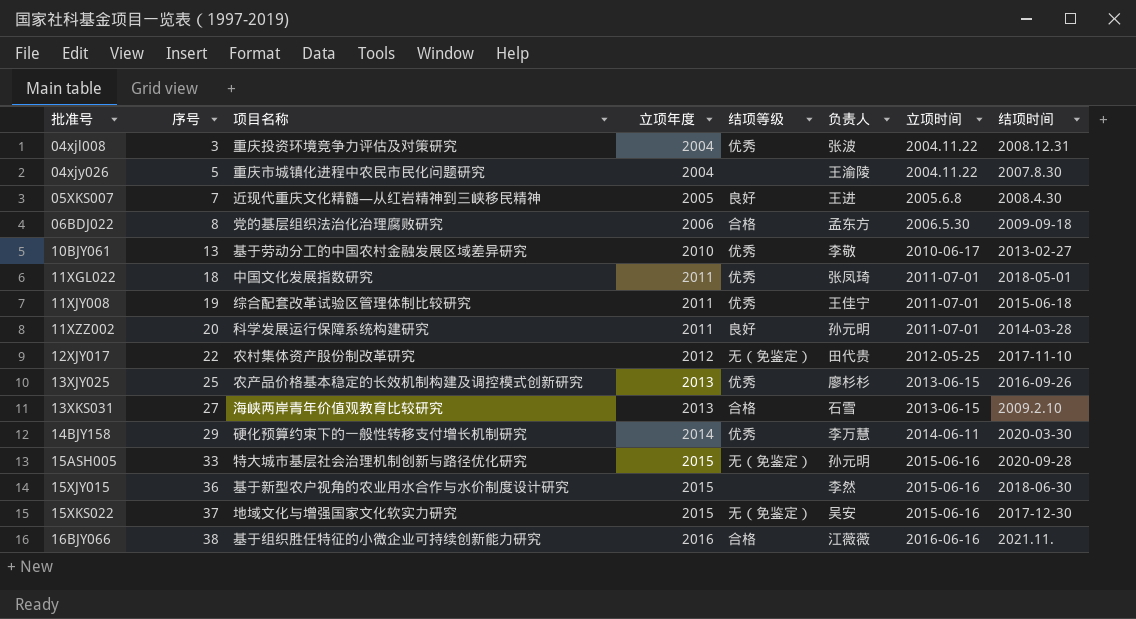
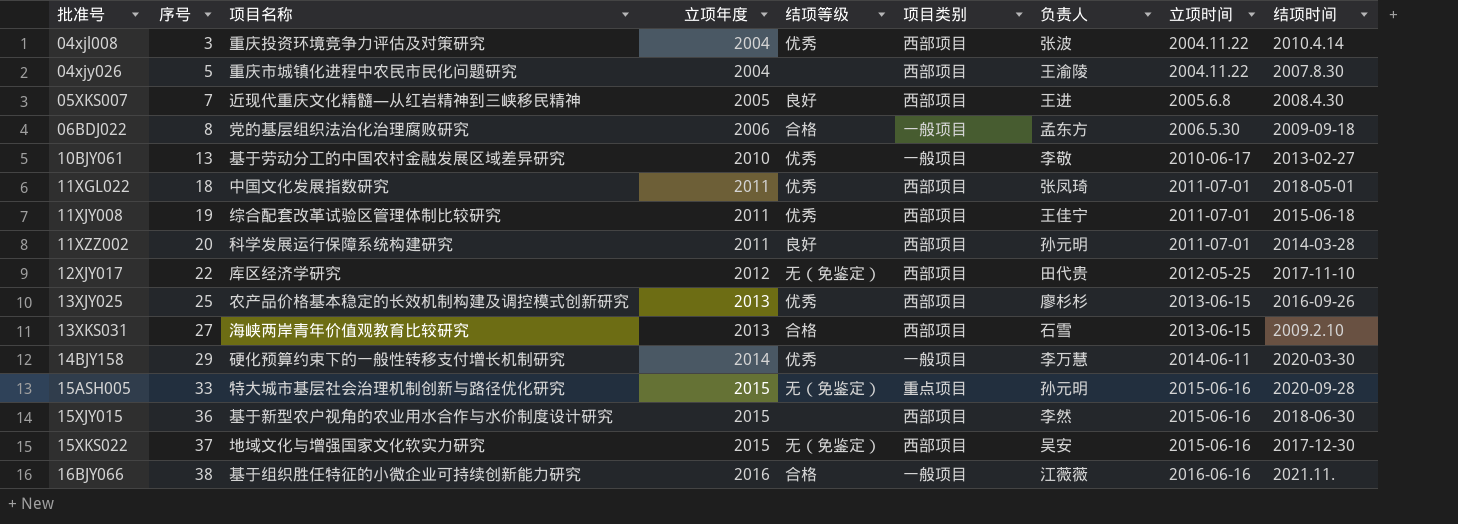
column 项目类别 | position: none -> 6
04xjl008 | 结项时间: 2008.12.31 -> 2010.4.14
12XJY017 | 项目名称: 农村集体资产股份制改革研究 -> 库区经济学研究

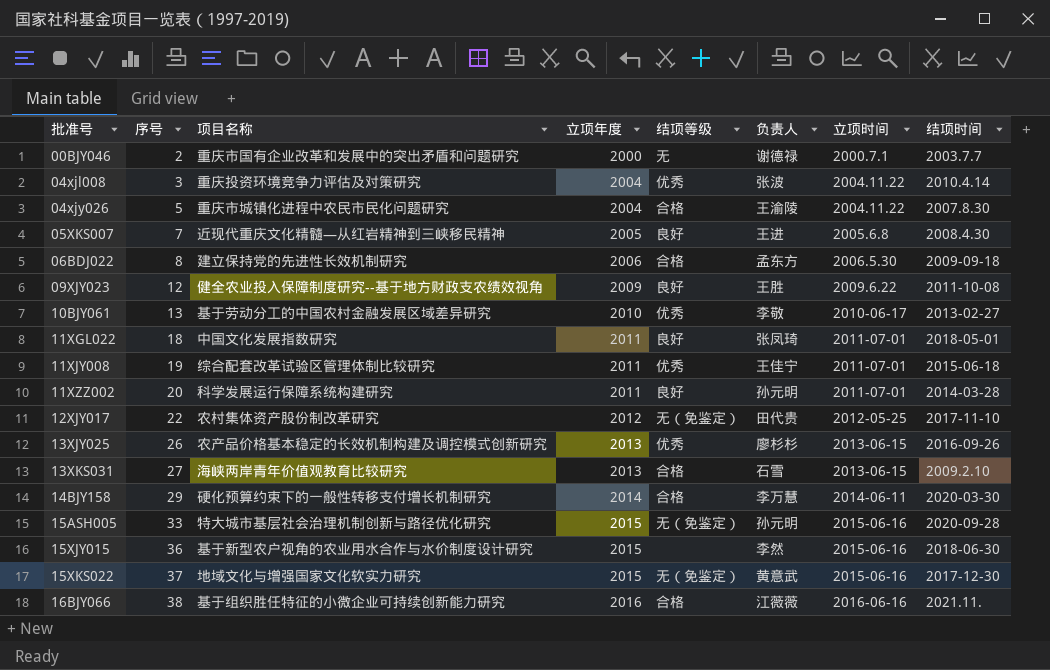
column 项目类别 | position: 6 -> none
row 00BJY046: none -> 2 | 重庆市国有企业改革和发展中的突出矛盾和问题研究 | 2000 | 无 | 谢德禄 | 2000.7.1 | 2003.7.7
04xjy026 | 结项等级: none -> 合格
06BDJ022 | 项目名称: 党的基层组织法治化治理腐败研究 -> 建立保持党的先进性长效机制研究
row 09XJY023: none -> 12 | 健全农业投入保障制度研究--基于地方财政支农绩效视角 | 2009 | 良好 | 王胜 | 2009.6.22 | 2011-10-08
11XGL022 | 结项等级: 优秀 -> 良好
12XJY017 | 项目名称: 库区经济学研究 -> 农村集体资产股份制改革研究
13XJY025 | 序号: 25 -> 26
14BJY158 | 结项等级: 优秀 -> 合格
15XKS022 | 负责人: 吴安 -> 黄意武

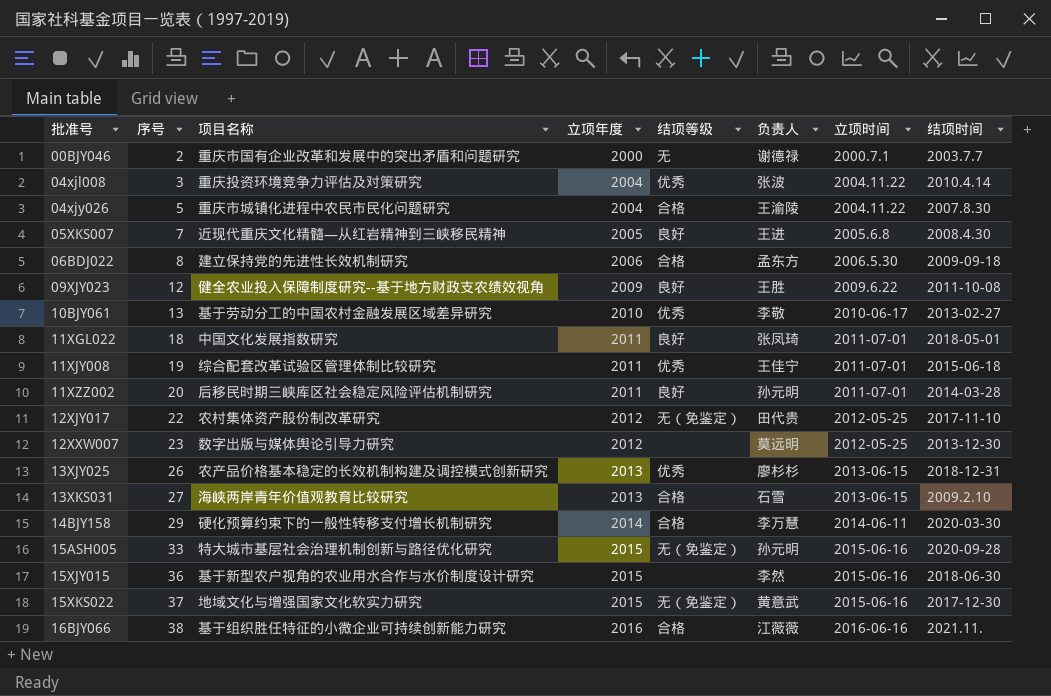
11XZZ002 | 项目名称: 科学发展运行保障系统构建研究 -> 后移民时期三峡库区社会稳定风险评估机制研究
row 12XXW007: none -> 23 | 数字出版与媒体舆论引导力研究 | 2012 | none | 莫远明 | 2012-05-25 | 2013-12-30
13XJY025 | 结项时间: 2016-09-26 -> 2018-12-31

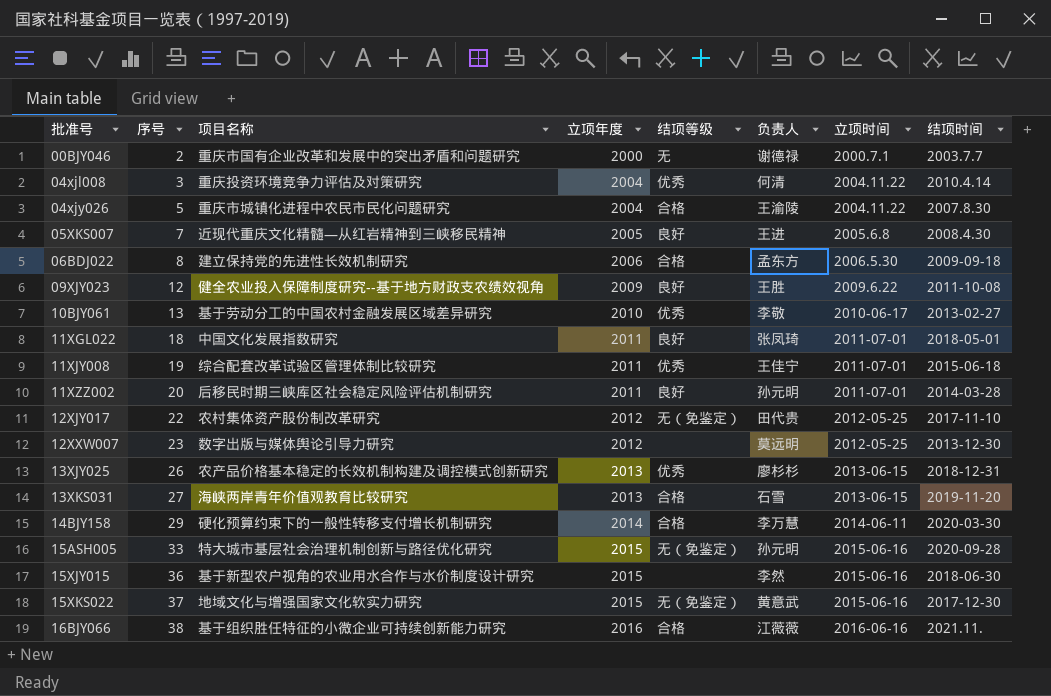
04xjl008 | 负责人: 张波 -> 何清
13XKS031 | 结项时间: 2009.2.10 -> 2019-11-20

